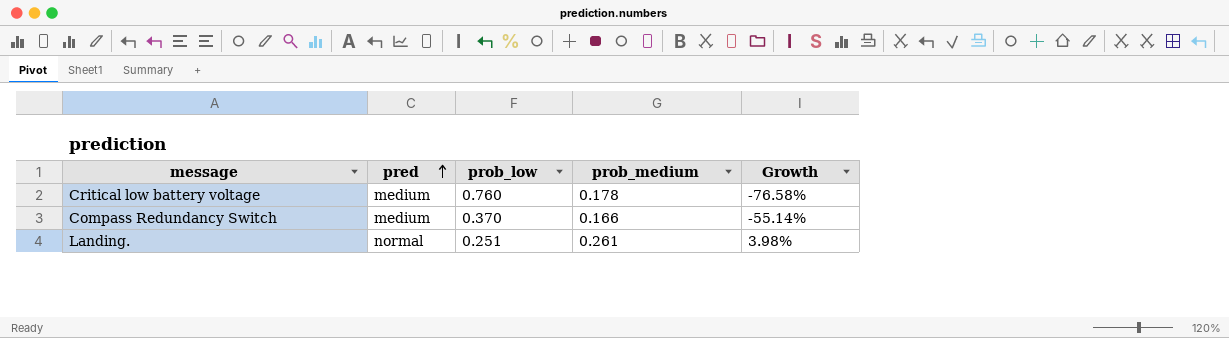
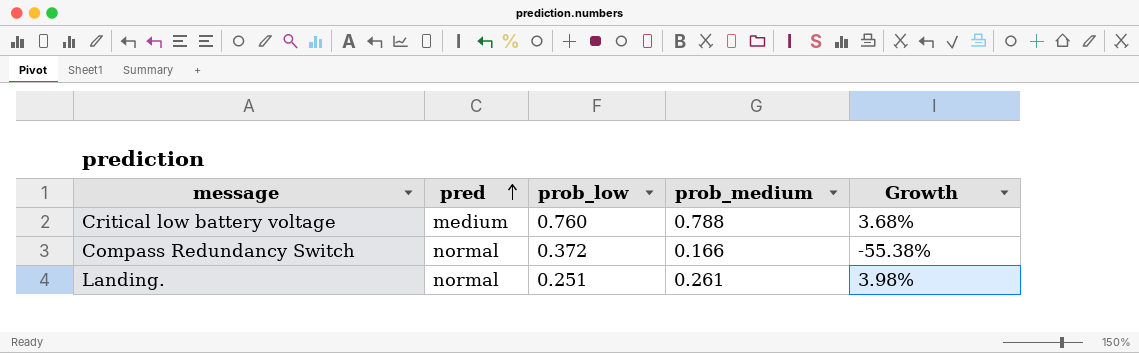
Critical low battery voltage | prob_medium: 0.178 -> 0.788
Critical low battery voltage | Growth: -76.58% -> 3.68%
Compass Redundancy Switch | pred: medium -> normal
Compass Redundancy Switch | prob_low: 0.370 -> 0.372
Compass Redundancy Switch | Growth: -55.14% -> -55.38%

